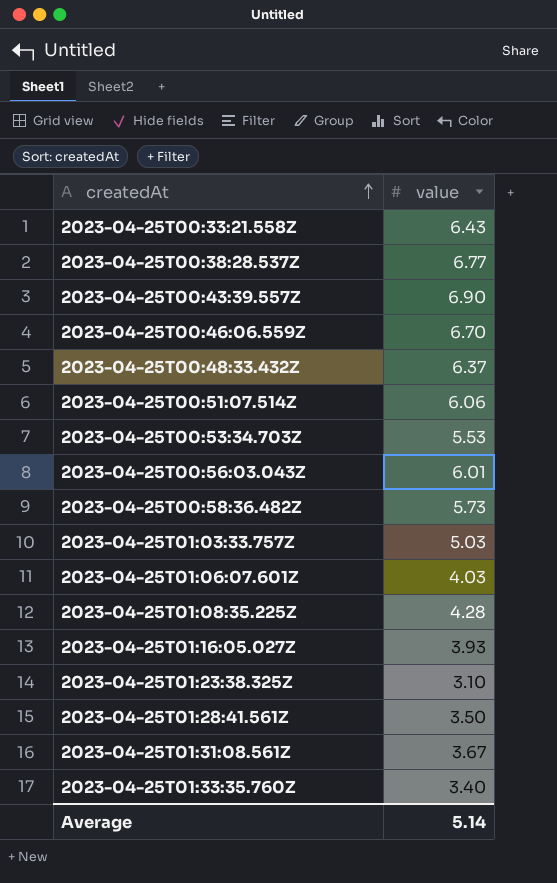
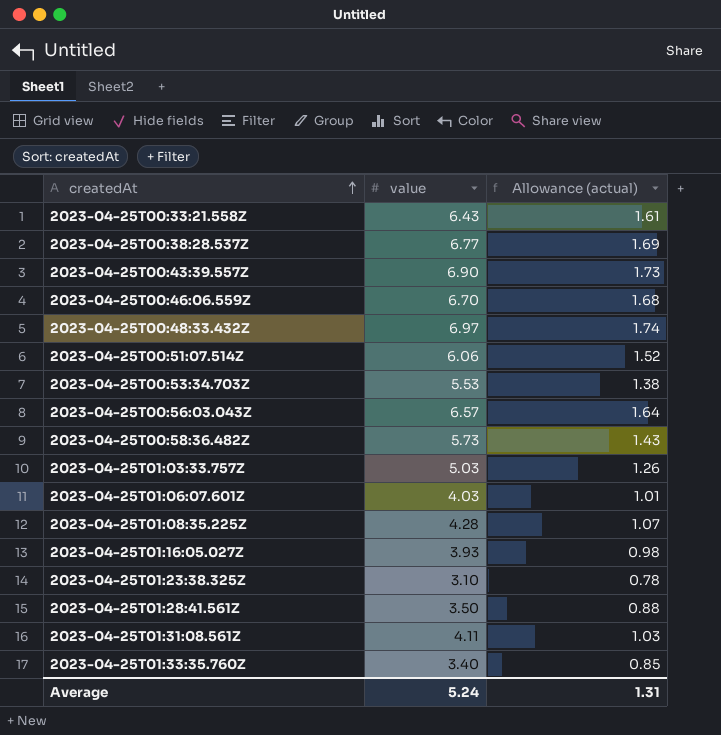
column Allowance (actual) | formula: none -> [value] * 0.25
2023-04-25T00:48:33.432Z | value: 6.37 -> 6.97
2023-04-25T00:56:03.043Z | value: 6.01 -> 6.57
2023-04-25T01:31:08.561Z | value: 3.67 -> 4.11
Average | value: 5.14 -> 5.24

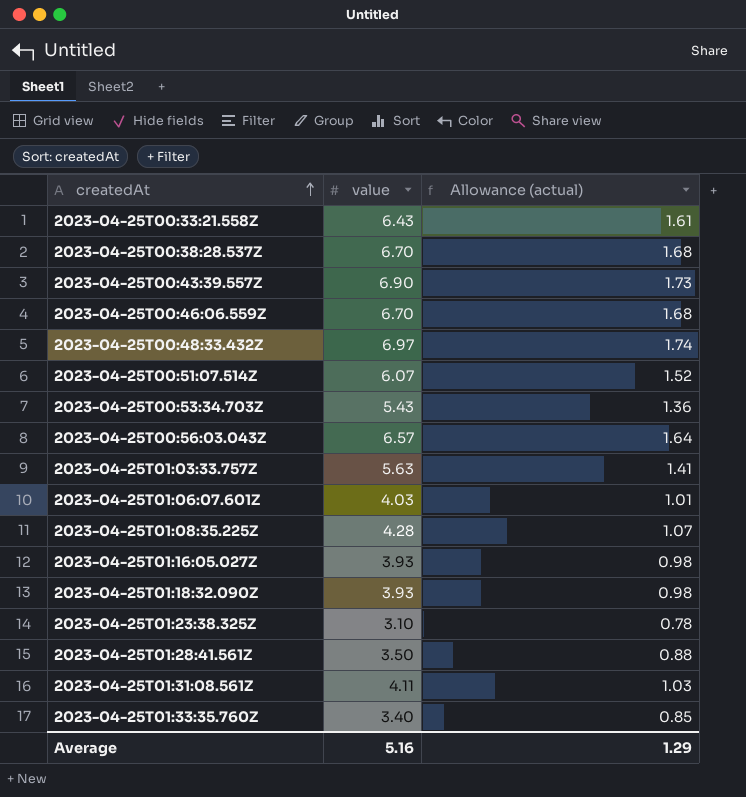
row 2023-04-25T00:58:36.482Z: 5.73 | 1.43 -> none
2023-04-25T00:38:28.537Z | value: 6.77 -> 6.70
2023-04-25T00:38:28.537Z | Allowance (actual): 1.69 -> 1.68
2023-04-25T00:51:07.514Z | value: 6.06 -> 6.07
2023-04-25T00:53:34.703Z | value: 5.53 -> 5.43
2023-04-25T00:53:34.703Z | Allowance (actual): 1.38 -> 1.36
2023-04-25T01:03:33.757Z | value: 5.03 -> 5.63
2023-04-25T01:03:33.757Z | Allowance (actual): 1.26 -> 1.41
row 2023-04-25T01:18:32.090Z: none -> 3.93 | 0.98
Average | value: 5.24 -> 5.16
Average | Allowance (actual): 1.31 -> 1.29

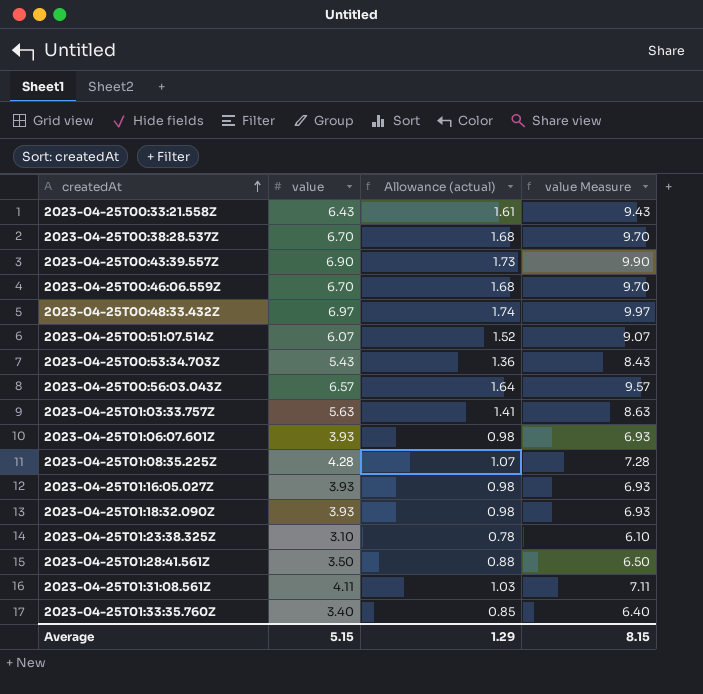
column value Measure | formula: none -> [value] + 3
2023-04-25T01:06:07.601Z | value: 4.03 -> 3.93
2023-04-25T01:06:07.601Z | Allowance (actual): 1.01 -> 0.98
Average | value: 5.16 -> 5.15

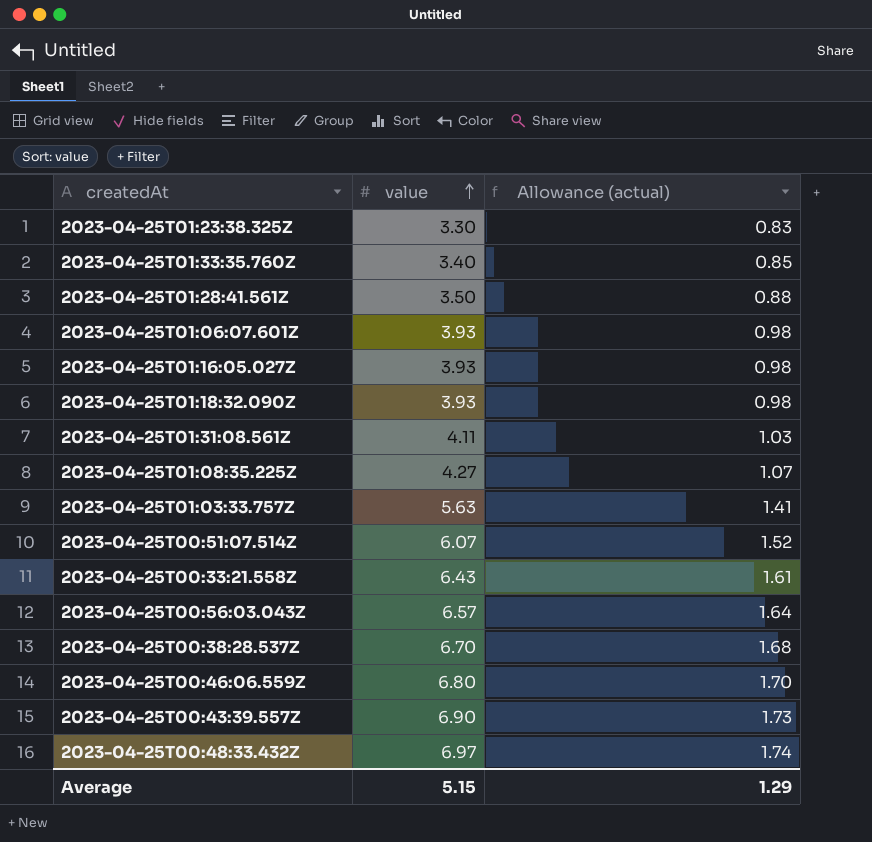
row order: createdAt ascending -> value ascending
column value Measure | formula: [value] + 3 -> none
row 2023-04-25T00:53:34.703Z: 5.43 | 1.36 | 8.43 -> none
2023-04-25T01:23:38.325Z | value: 3.10 -> 3.30
2023-04-25T01:23:38.325Z | Allowance (actual): 0.78 -> 0.83
2023-04-25T01:08:35.225Z | value: 4.28 -> 4.27
2023-04-25T00:46:06.559Z | value: 6.70 -> 6.80
2023-04-25T00:46:06.559Z | Allowance (actual): 1.68 -> 1.70

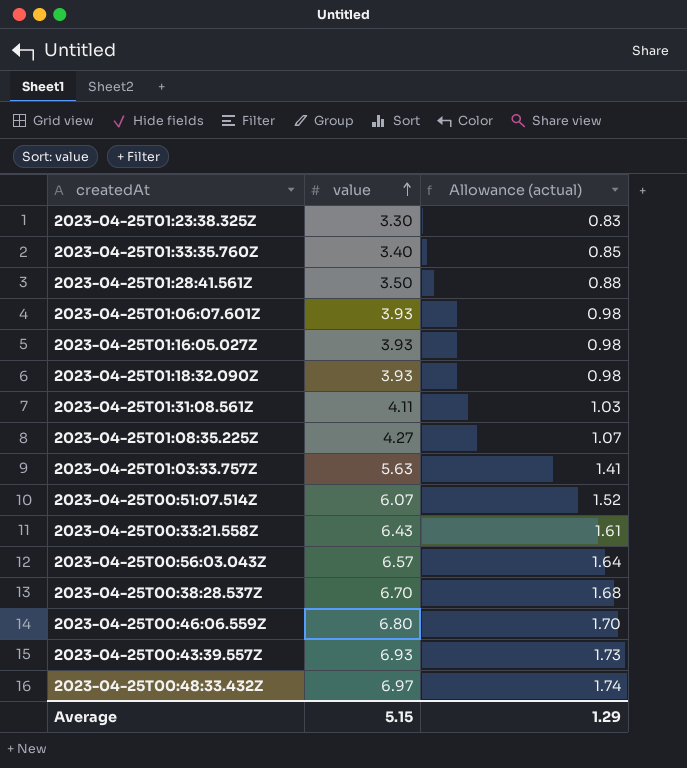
2023-04-25T00:43:39.557Z | value: 6.90 -> 6.93

